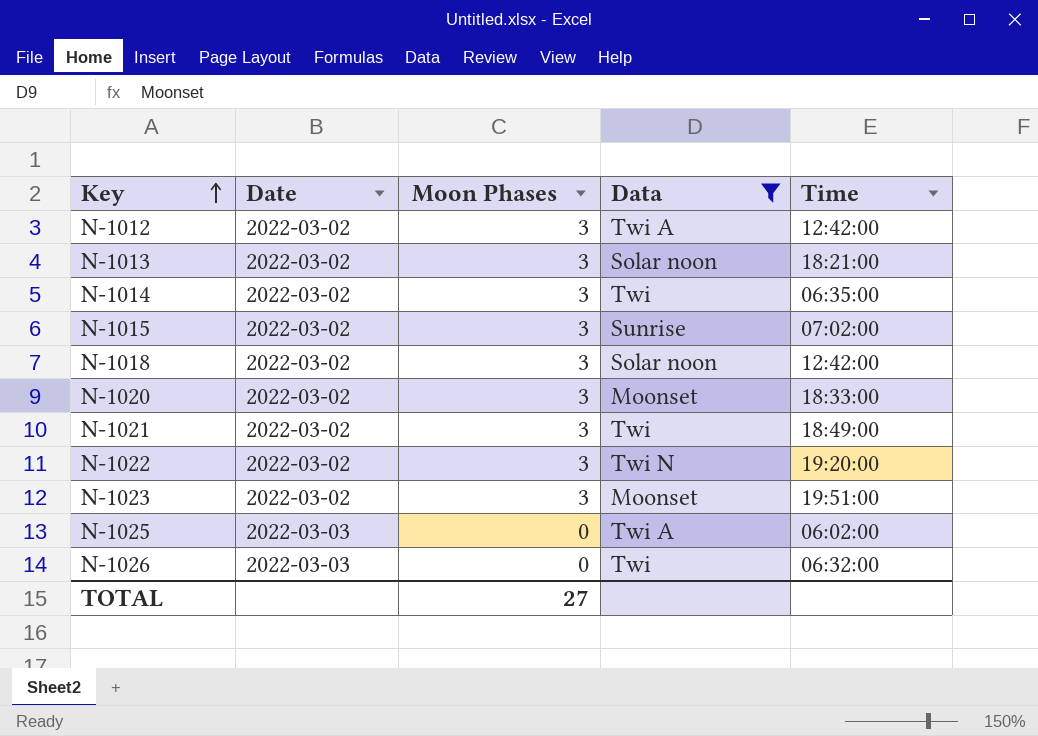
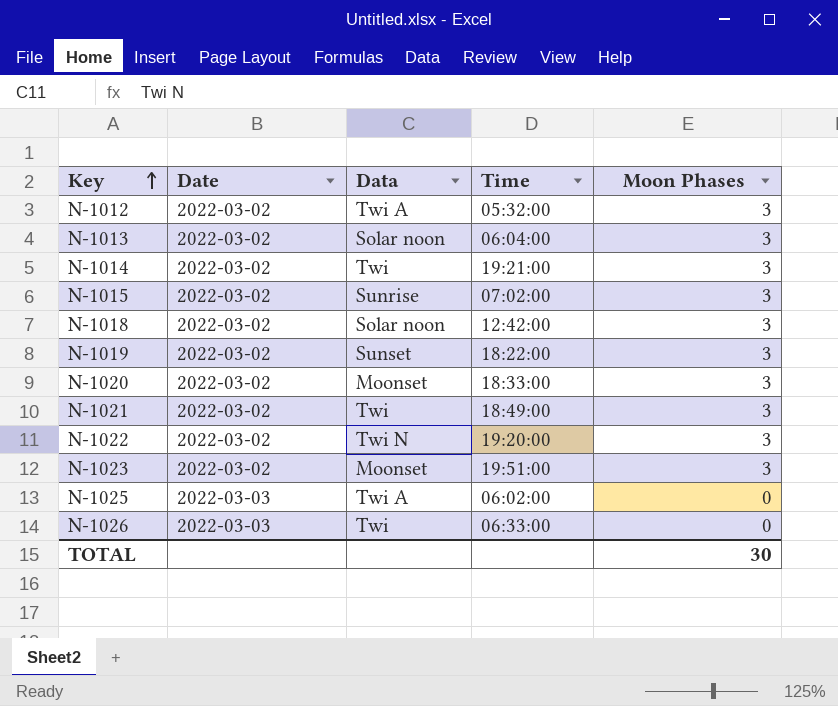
filter: Data != Sunset -> none
column Moon Phases | position: 3 -> 5
N-1012 | Time: 12:42:00 -> 05:32:00
N-1013 | Time: 18:21:00 -> 06:04:00
N-1014 | Time: 06:35:00 -> 19:21:00
N-1026 | Time: 06:32:00 -> 06:33:00
TOTAL | Moon Phases: 27 -> 30

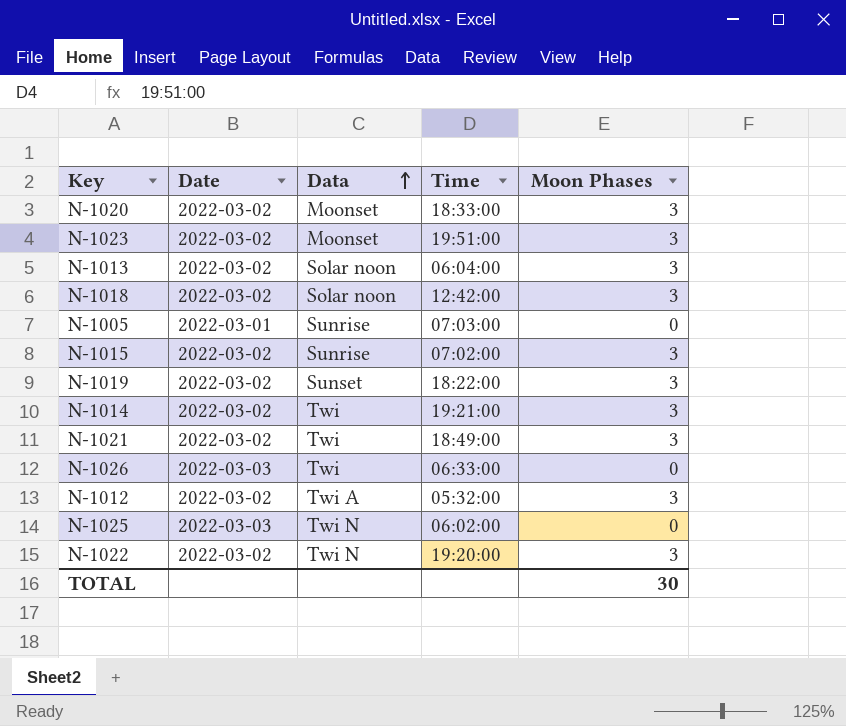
row order: Key ascending -> Data ascending
row N-1005: none -> 2022-03-01 | Sunrise | 07:03:00 | 0
N-1025 | Data: Twi A -> Twi N

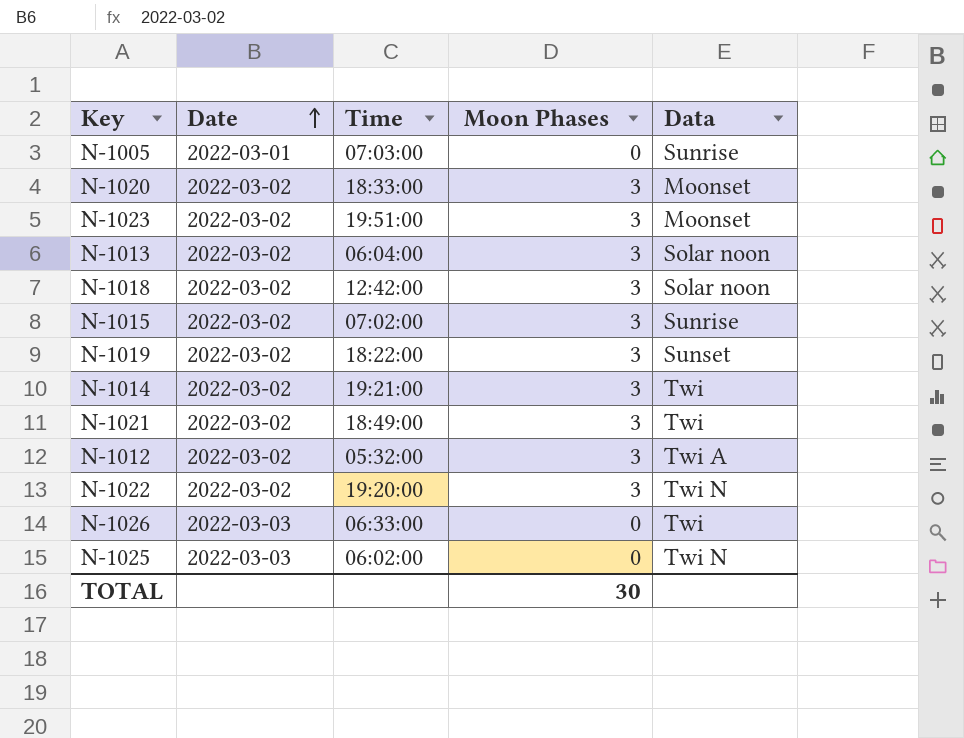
row order: Data ascending -> Date ascending
column Data | position: 3 -> 5

